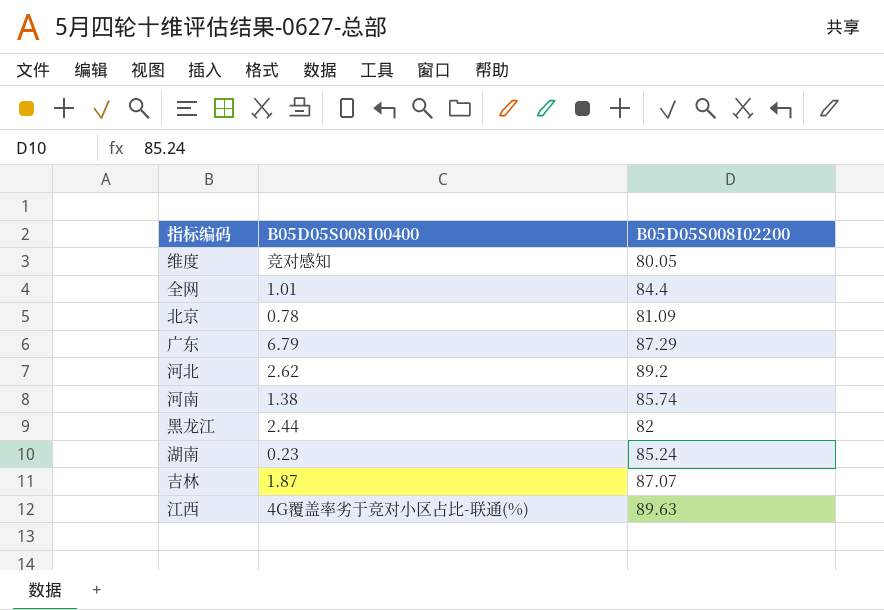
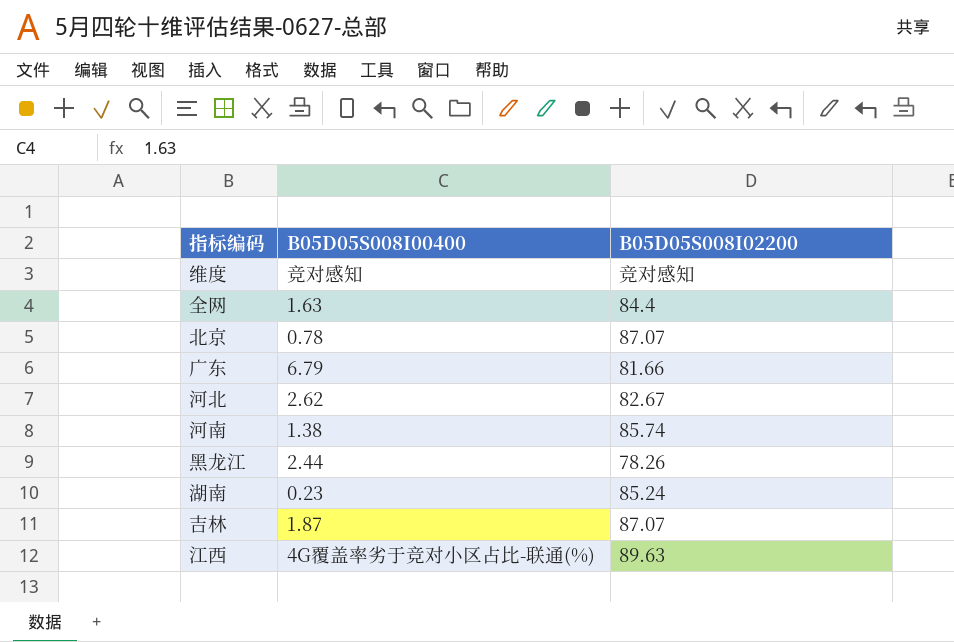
维度 | B05D05S008I02200: 80.05 -> 竞对感知
全网 | B05D05S008I00400: 1.01 -> 1.63
北京 | B05D05S008I02200: 81.09 -> 87.07
广东 | B05D05S008I02200: 87.29 -> 81.66
河北 | B05D05S008I02200: 89.2 -> 82.67
黑龙江 | B05D05S008I02200: 82 -> 78.26

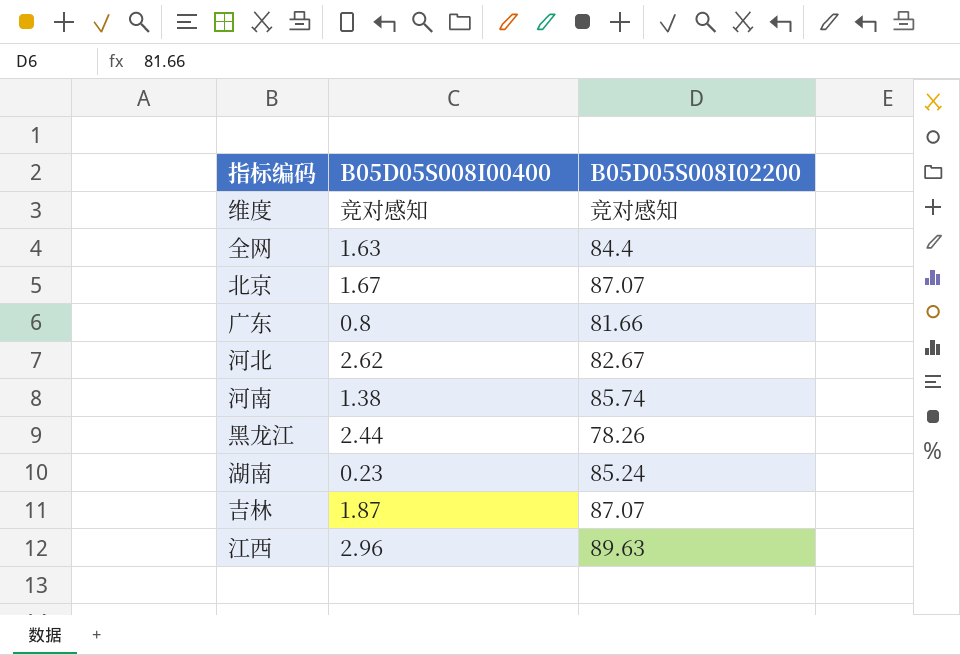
北京 | B05D05S008I00400: 0.78 -> 1.67
广东 | B05D05S008I00400: 6.79 -> 0.8
江西 | B05D05S008I00400: 4G覆盖率劣于竞对小区占比-联通(%) -> 2.96

